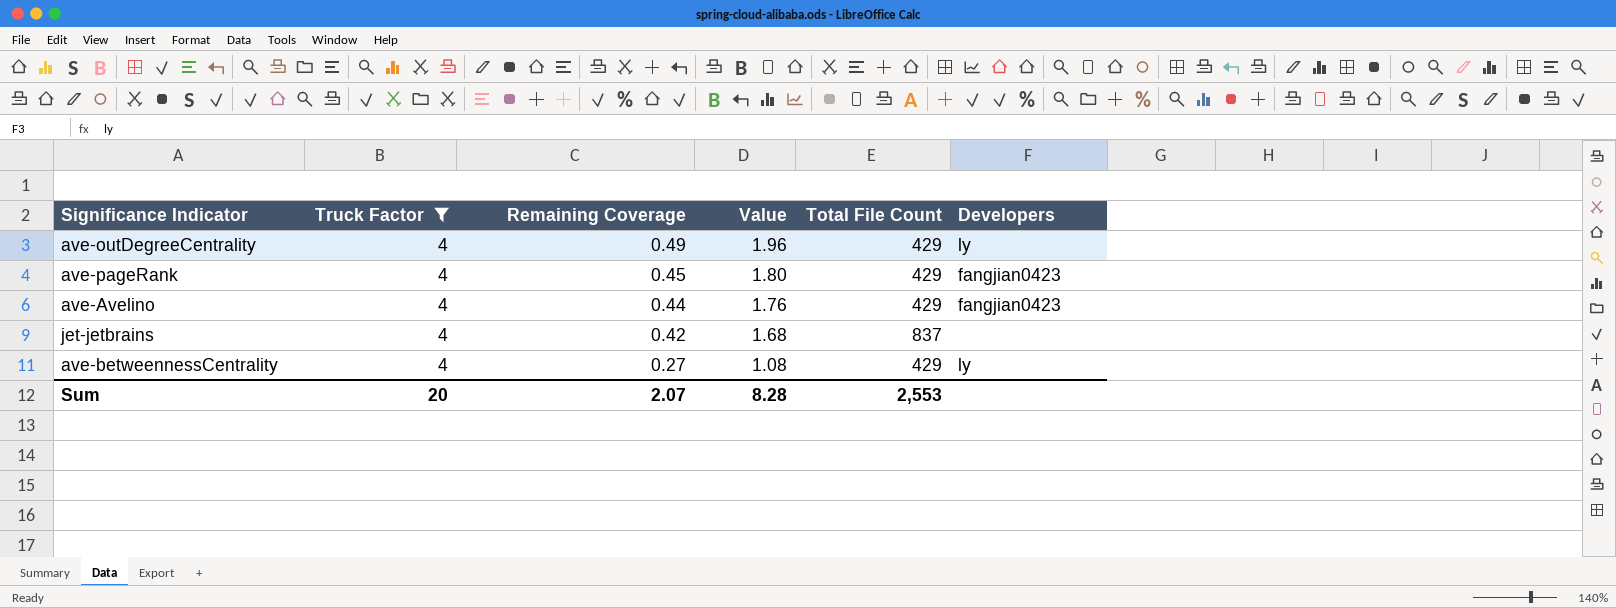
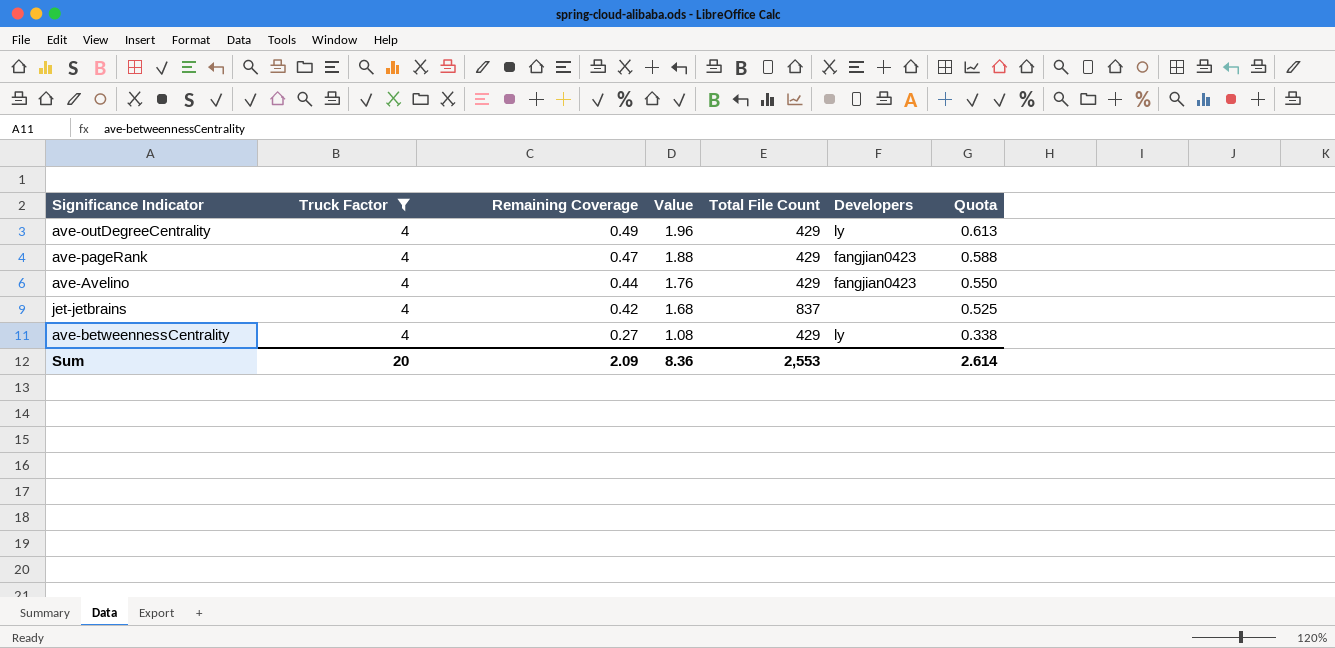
column Quota | formula: none -> [Remaining Coverage] * 1.25
ave-pageRank | Remaining Coverage: 0.45 -> 0.47
ave-pageRank | Value: 1.80 -> 1.88
Sum | Remaining Coverage: 2.07 -> 2.09
Sum | Value: 8.28 -> 8.36

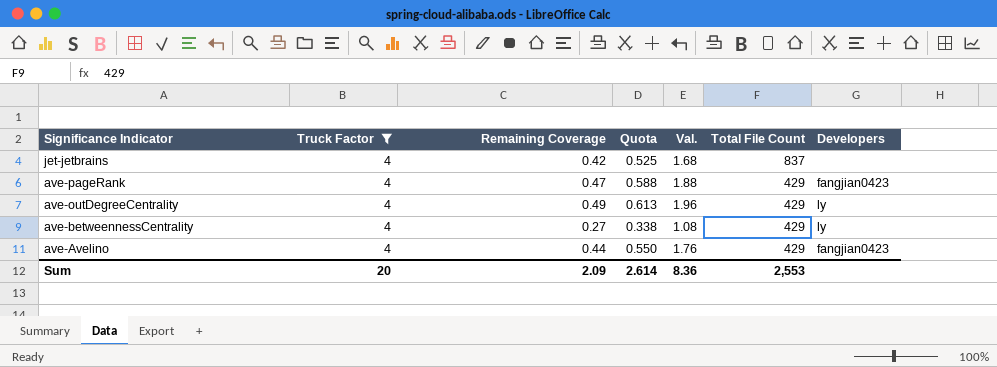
row order: Remaining Coverage descending -> Significance Indicator descending
column Quota | position: 7 -> 4
column name: Value -> Val.

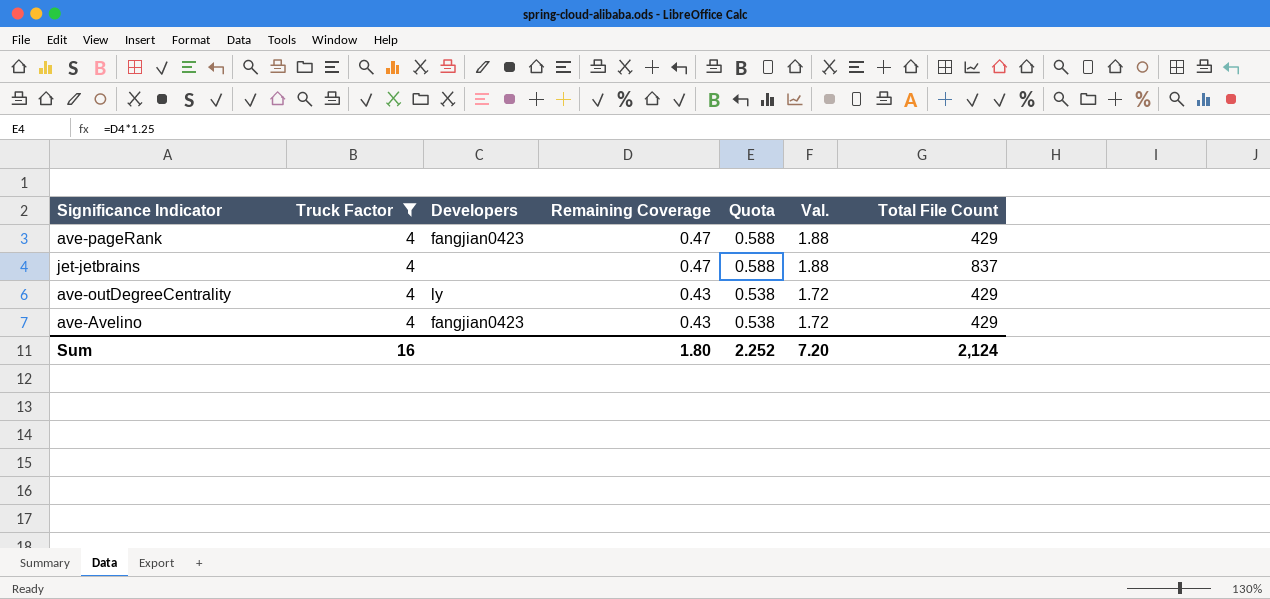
row order: Significance Indicator descending -> Remaining Coverage descending
column Developers | position: 7 -> 3
row ave-betweennessCentrality: 4 | 0.27 | 0.338 | 1.08 | 429 | ly -> none
jet-jetbrains | Remaining Coverage: 0.42 -> 0.47
jet-jetbrains | Quota: 0.525 -> 0.588
jet-jetbrains | Val.: 1.68 -> 1.88
ave-outDegreeCentrality | Remaining Coverage: 0.49 -> 0.43
ave-outDegreeCentrality | Quota: 0.613 -> 0.538
ave-outDegreeCentrality | Val.: 1.96 -> 1.72
ave-Avelino | Remaining Coverage: 0.44 -> 0.43
ave-Avelino | Quota: 0.550 -> 0.538
ave-Avelino | Val.: 1.76 -> 1.72
Sum | Truck Factor: 20 -> 16
Sum | Remaining Coverage: 2.09 -> 1.80
Sum | Quota: 2.614 -> 2.252
Sum | Val.: 8.36 -> 7.20
Sum | Total File Count: 2,553 -> 2,124

